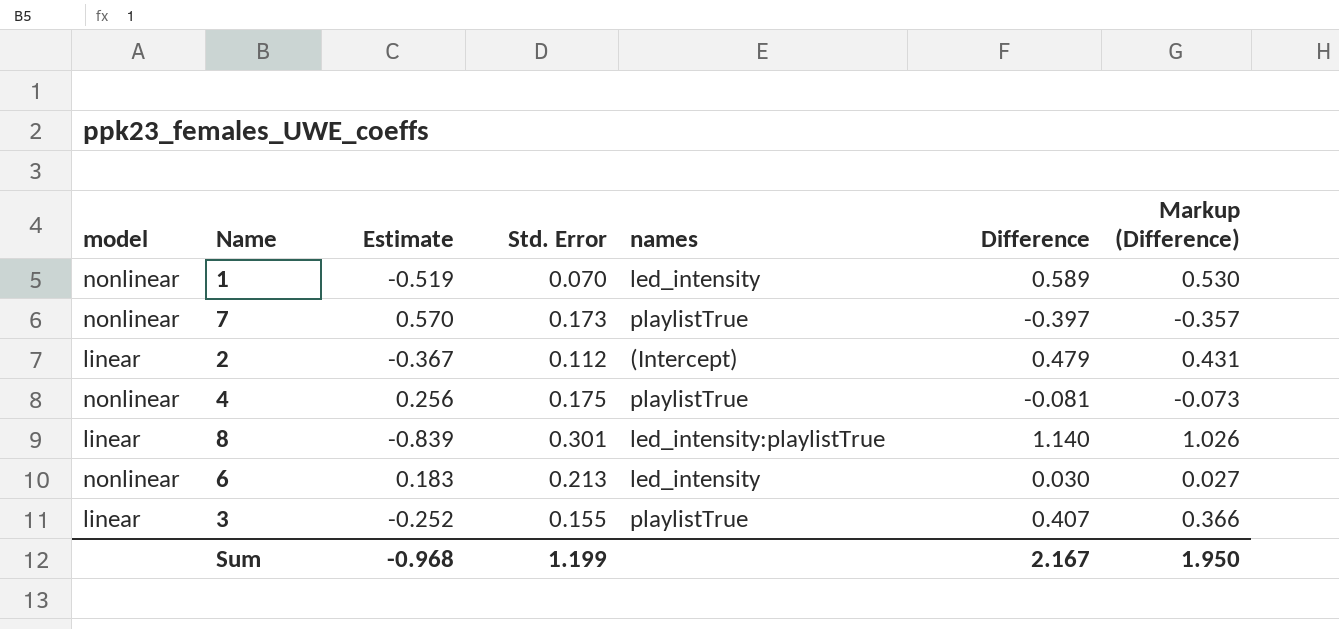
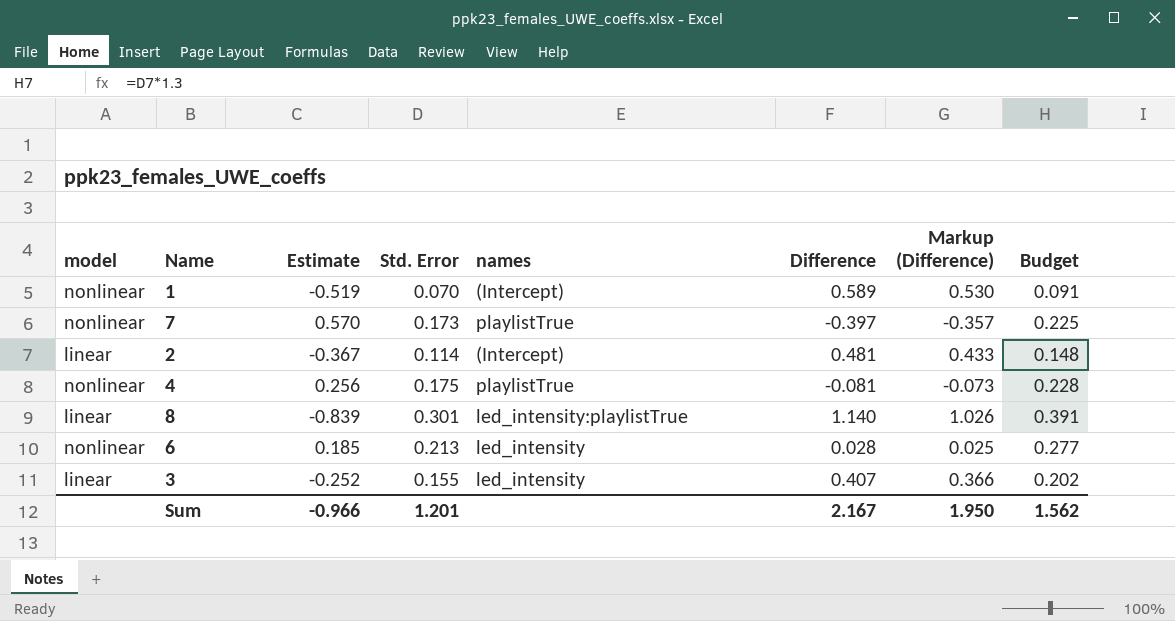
column Budget | formula: none -> [Std. Error] * 1.3
1 | names: led_intensity -> (Intercept)
2 | Std. Error: 0.112 -> 0.114
2 | Difference: 0.479 -> 0.481
2 | Markup (Difference): 0.431 -> 0.433
6 | Estimate: 0.183 -> 0.185
6 | Difference: 0.030 -> 0.028
6 | Markup (Difference): 0.027 -> 0.025
3 | names: playlistTrue -> led_intensity
Sum | Estimate: -0.968 -> -0.966
Sum | Std. Error: 1.199 -> 1.201

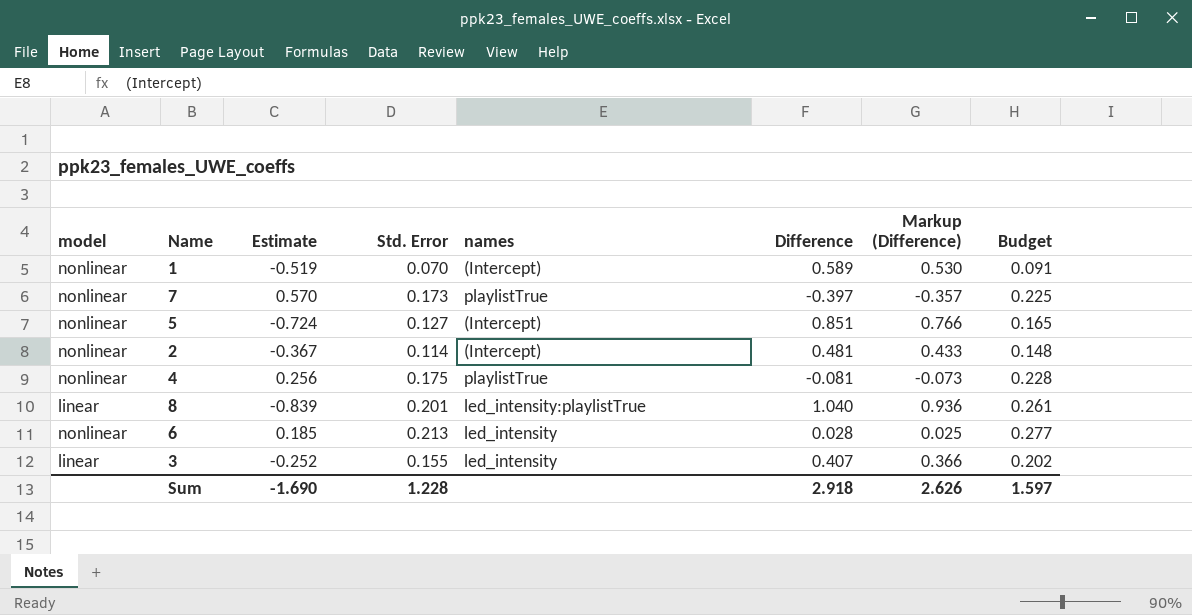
row 5: none -> nonlinear | -0.724 | 0.127 | (Intercept) | 0.851 | 0.766 | 0.165
2 | model: linear -> nonlinear
8 | Std. Error: 0.301 -> 0.201
8 | Difference: 1.140 -> 1.040
8 | Markup (Difference): 1.026 -> 0.936
8 | Budget: 0.391 -> 0.261
Sum | Estimate: -0.966 -> -1.690
Sum | Std. Error: 1.201 -> 1.228
Sum | Difference: 2.167 -> 2.918
Sum | Markup (Difference): 1.950 -> 2.626
Sum | Budget: 1.562 -> 1.597

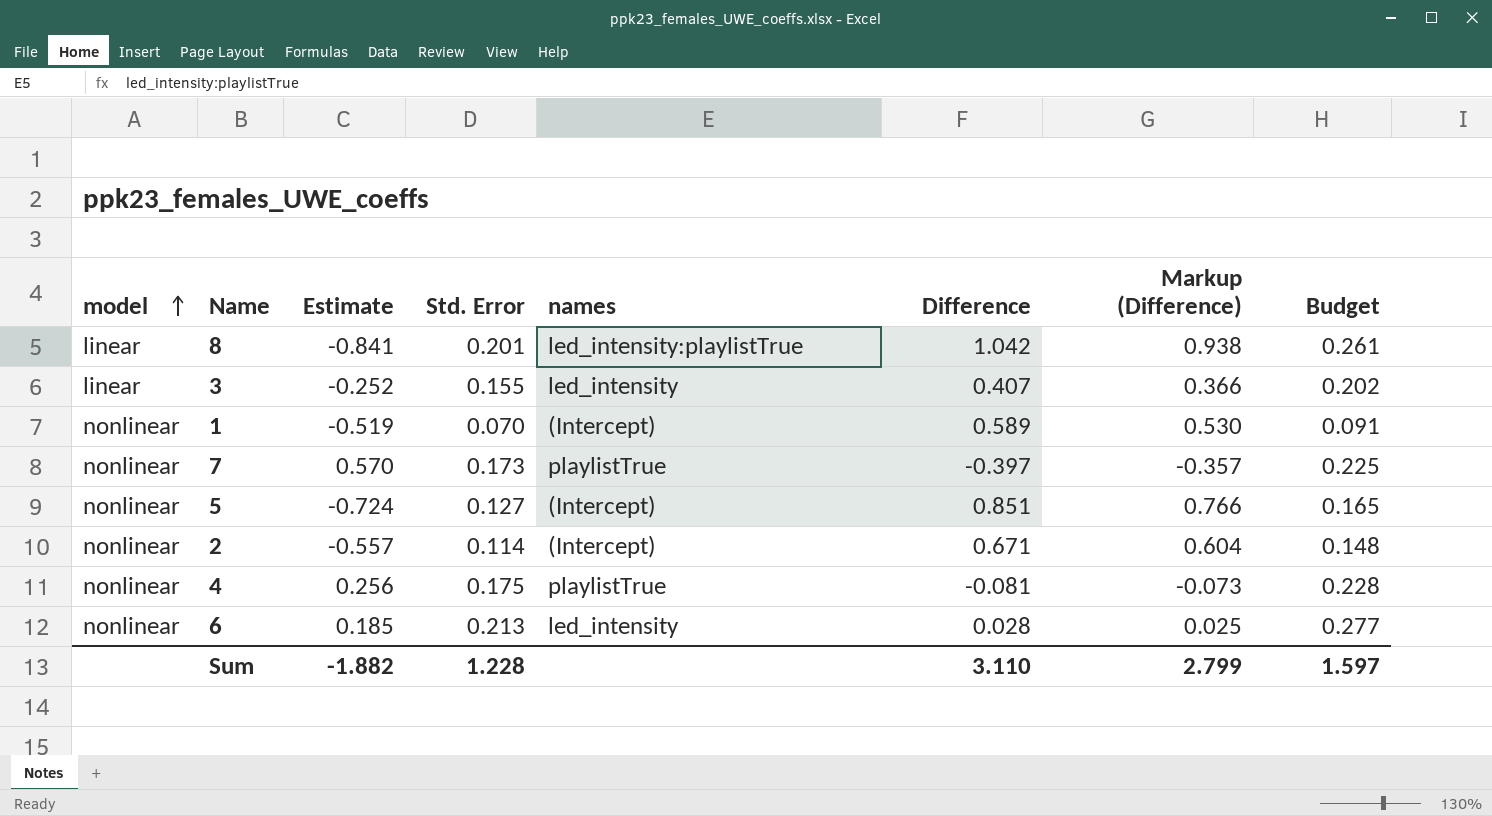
row order: none -> model ascending
8 | Estimate: -0.839 -> -0.841
8 | Difference: 1.040 -> 1.042
8 | Markup (Difference): 0.936 -> 0.938
2 | Estimate: -0.367 -> -0.557
2 | Difference: 0.481 -> 0.671
2 | Markup (Difference): 0.433 -> 0.604
Sum | Estimate: -1.690 -> -1.882
Sum | Difference: 2.918 -> 3.110
Sum | Markup (Difference): 2.626 -> 2.799

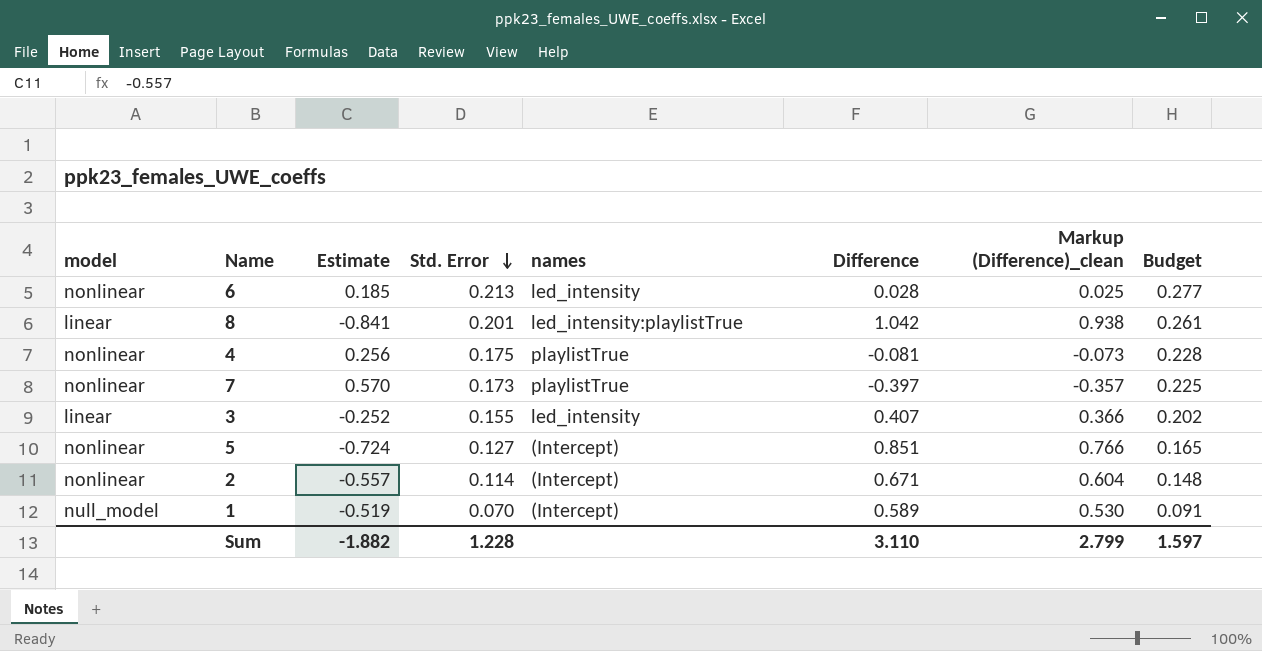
row order: model ascending -> Std. Error descending
column name: Markup (Difference) -> Markup (Difference)_clean
1 | model: nonlinear -> null_model

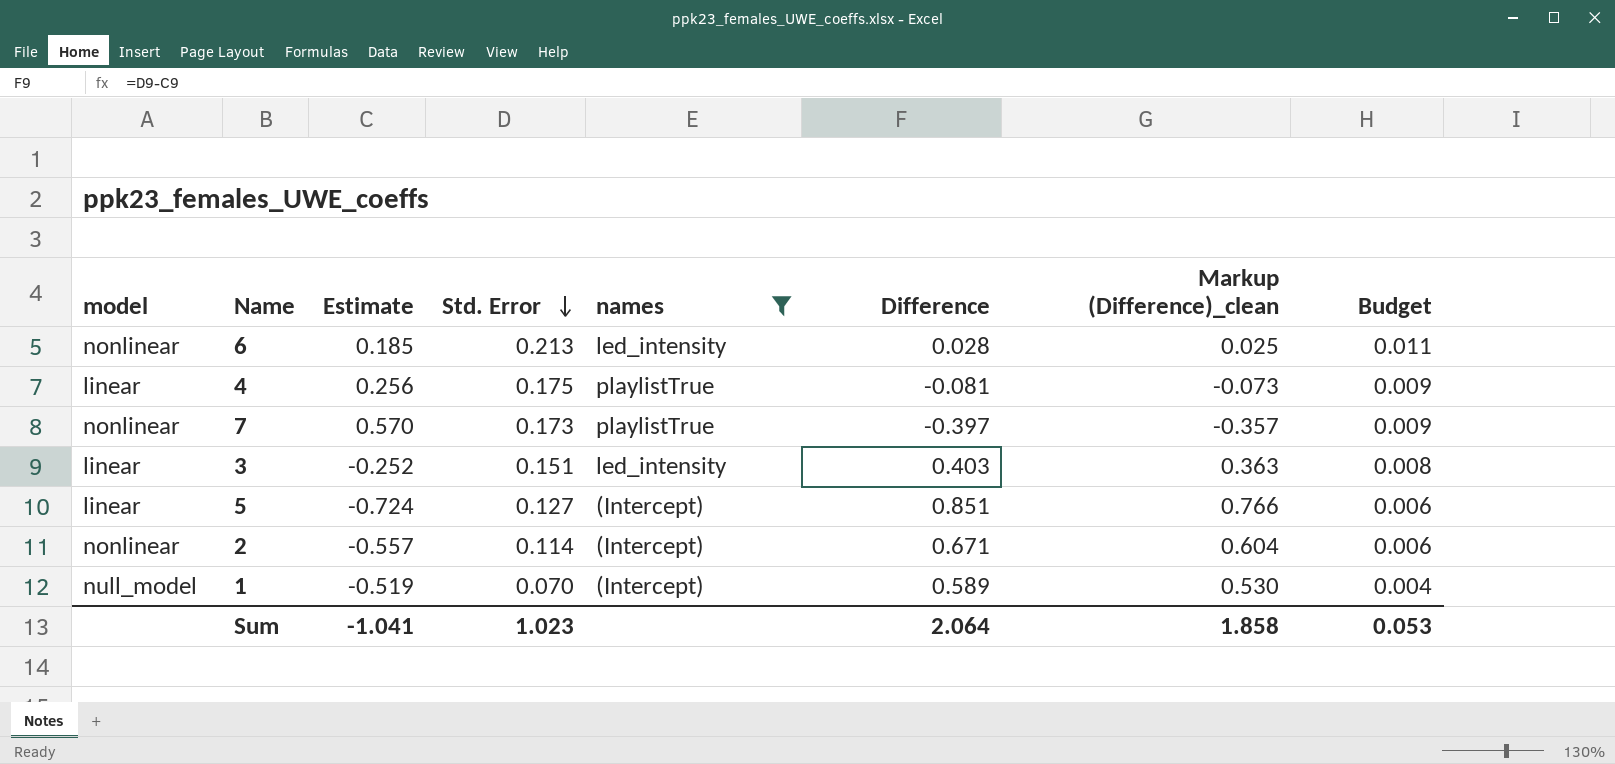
filter: none -> names != led_intensity:playlistTrue
column Budget | formula: [Std. Error] * 1.3 -> [Std. Error] * 0.05
4 | model: nonlinear -> linear
3 | Std. Error: 0.155 -> 0.151
3 | Difference: 0.407 -> 0.403
3 | Markup (Difference)_clean: 0.366 -> 0.363
5 | model: nonlinear -> linear
Sum | Estimate: -1.882 -> -1.041
Sum | Std. Error: 1.228 -> 1.023
Sum | Difference: 3.110 -> 2.064
Sum | Markup (Difference)_clean: 2.799 -> 1.858
Sum | Budget: 1.597 -> 0.053

